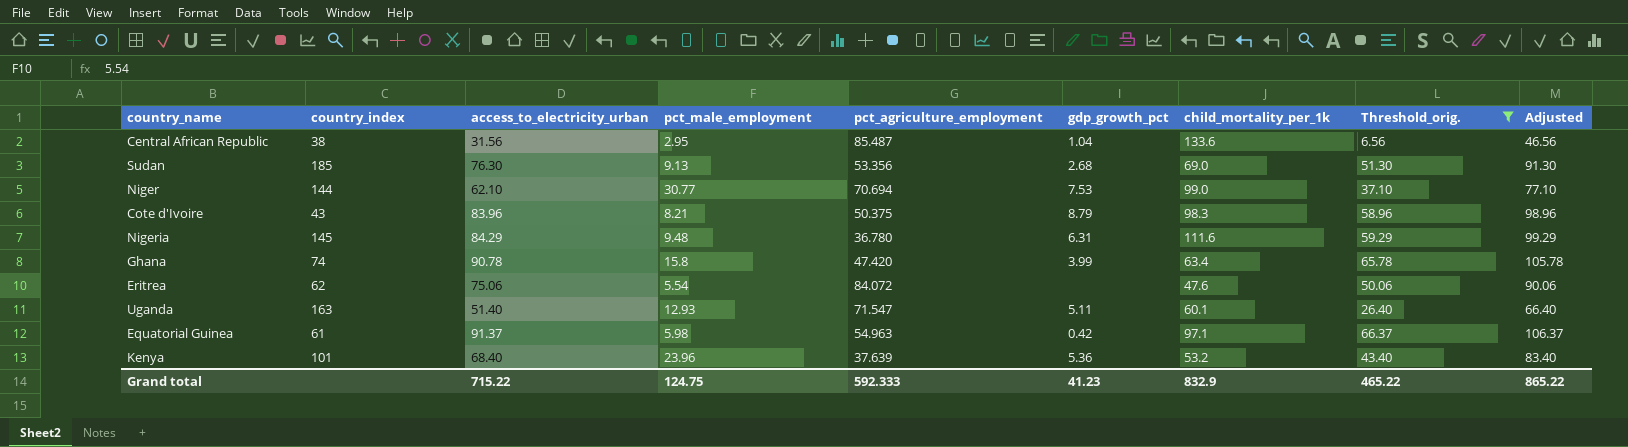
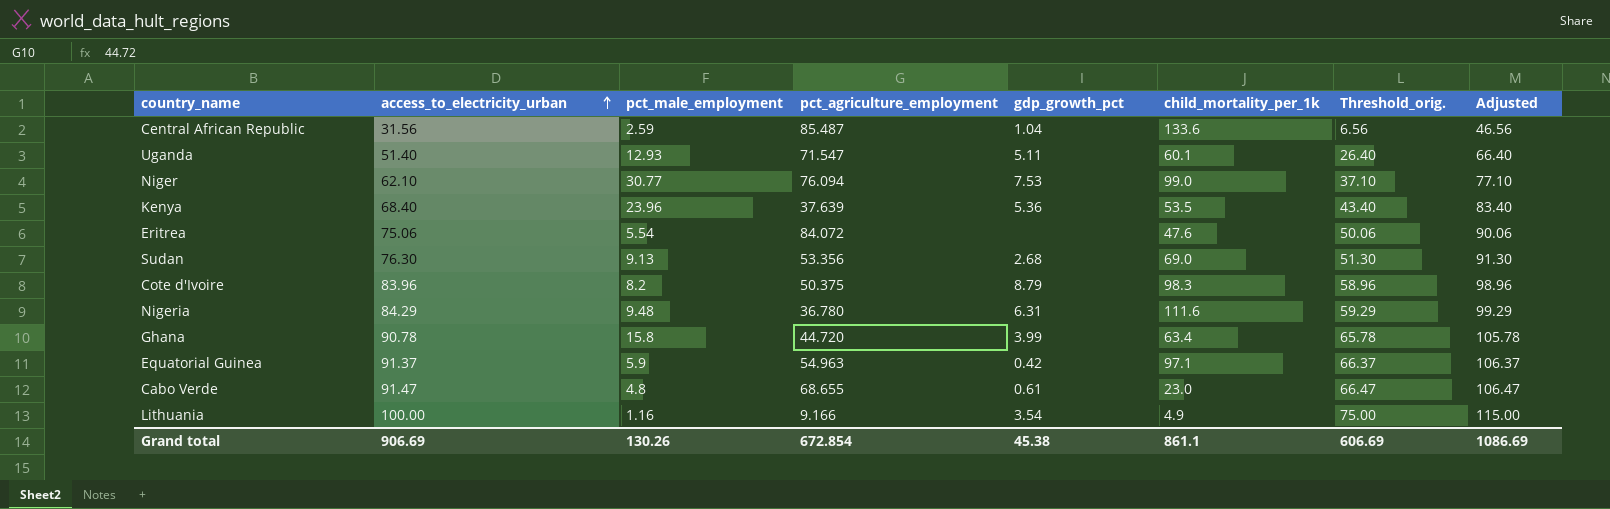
filter: Threshold_orig. <= 66.37 -> none
row order: none -> access_to_electricity_urban ascending
column country_index | position: 2 -> none
Central African Republic | pct_male_employment: 2.95 -> 2.59
Niger | pct_agriculture_employment: 70.694 -> 76.094
Kenya | child_mortality_per_1k: 53.2 -> 53.5
Cote d'Ivoire | pct_male_employment: 8.21 -> 8.2
Ghana | pct_agriculture_employment: 47.420 -> 44.720
Equatorial Guinea | pct_male_employment: 5.98 -> 5.9
Grand total | access_to_electricity_urban: 715.22 -> 906.69
Grand total | pct_male_employment: 124.75 -> 130.26
Grand total | pct_agriculture_employment: 592.333 -> 672.854
Grand total | gdp_growth_pct: 41.23 -> 45.38
Grand total | child_mortality_per_1k: 832.9 -> 861.1
Grand total | Threshold_orig.: 465.22 -> 606.69
Grand total | Adjusted: 865.22 -> 1086.69

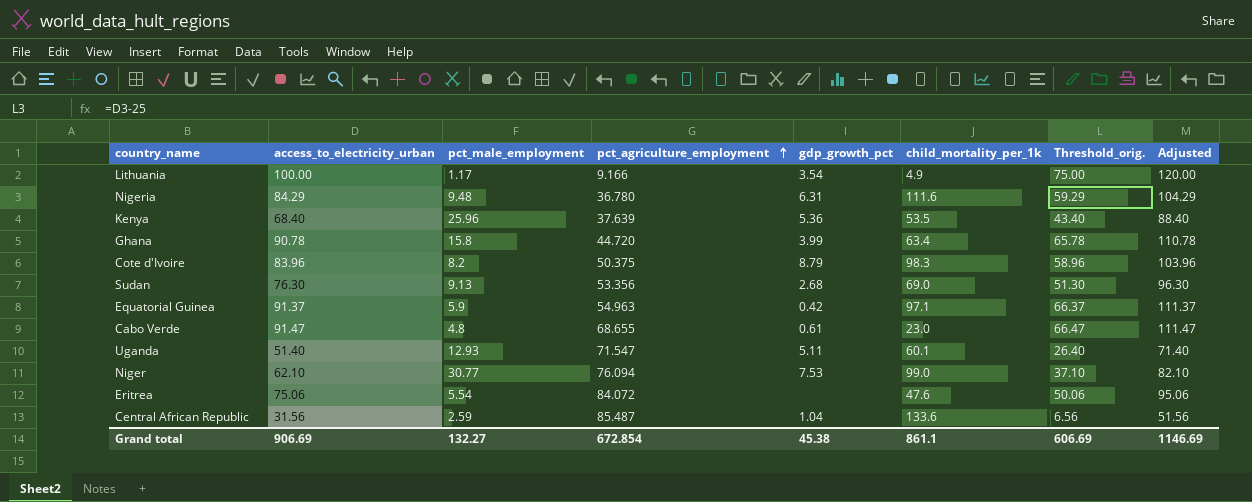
row order: access_to_electricity_urban ascending -> pct_agriculture_employment ascending
column Adjusted | formula: [access_to_electricity_urban] + 15 -> [access_to_electricity_urban] + 20
Lithuania | pct_male_employment: 1.16 -> 1.17
Kenya | pct_male_employment: 23.96 -> 25.96
Grand total | pct_male_employment: 130.26 -> 132.27
Grand total | Adjusted: 1086.69 -> 1146.69

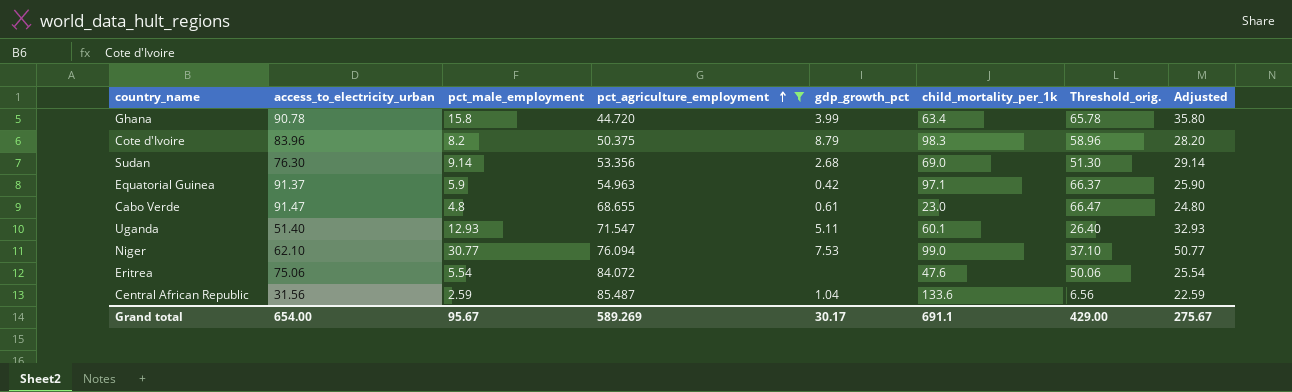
filter: none -> pct_agriculture_employment >= 44.720
column Adjusted | formula: [access_to_electricity_urban] + 20 -> [pct_male_employment] + 20
Sudan | pct_male_employment: 9.13 -> 9.14
Grand total | access_to_electricity_urban: 906.69 -> 654.00
Grand total | pct_male_employment: 132.27 -> 95.67
Grand total | pct_agriculture_employment: 672.854 -> 589.269
Grand total | gdp_growth_pct: 45.38 -> 30.17
Grand total | child_mortality_per_1k: 861.1 -> 691.1
Grand total | Threshold_orig.: 606.69 -> 429.00
Grand total | Adjusted: 1146.69 -> 275.67

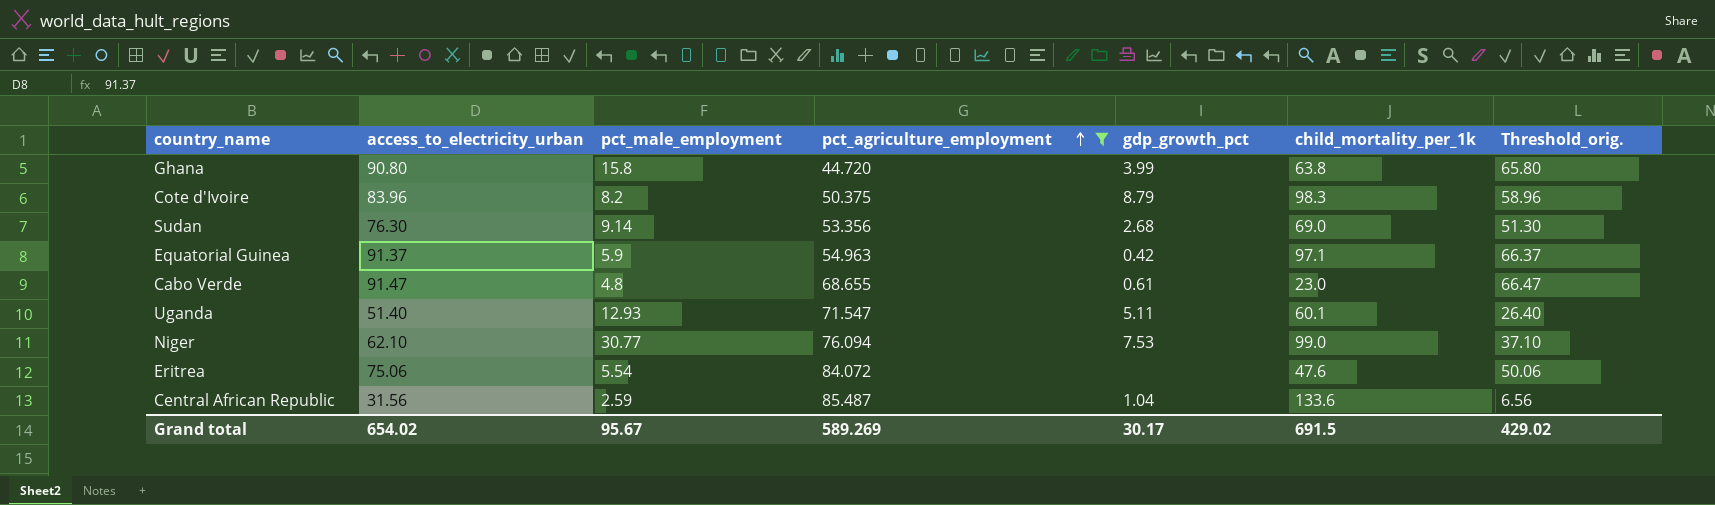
column Adjusted | formula: [pct_male_employment] + 20 -> none
Ghana | access_to_electricity_urban: 90.78 -> 90.80
Ghana | child_mortality_per_1k: 63.4 -> 63.8
Ghana | Threshold_orig.: 65.78 -> 65.80
Grand total | access_to_electricity_urban: 654.00 -> 654.02
Grand total | child_mortality_per_1k: 691.1 -> 691.5
Grand total | Threshold_orig.: 429.00 -> 429.02

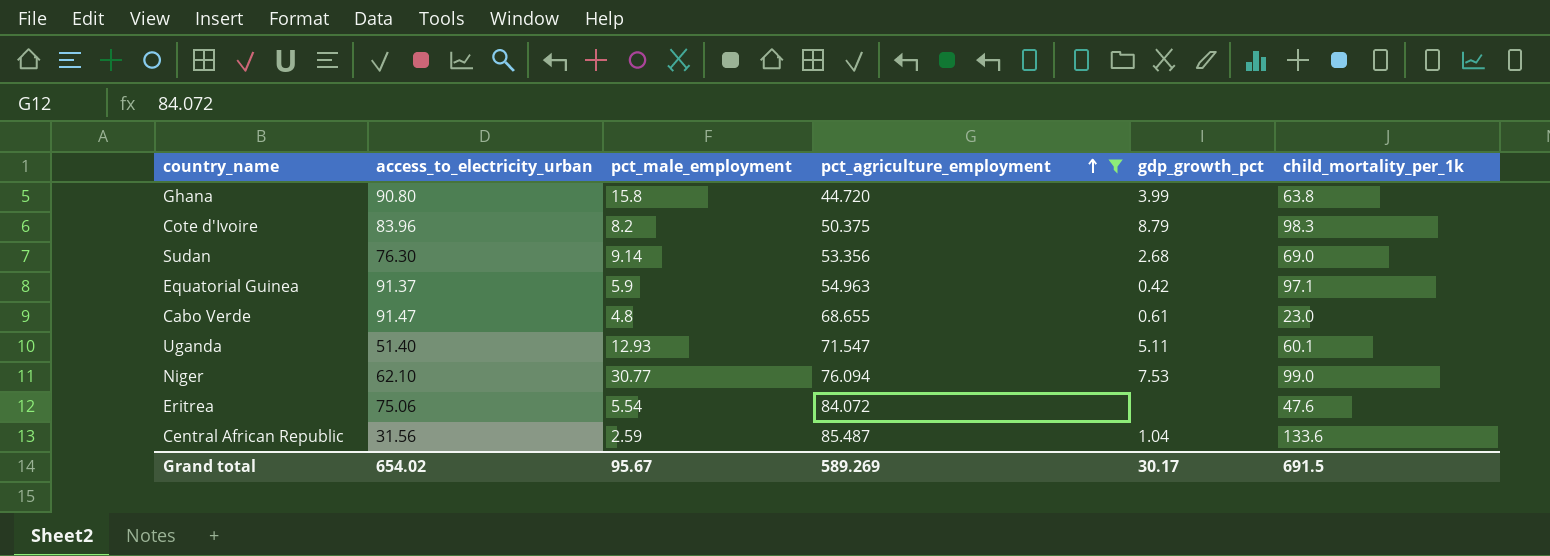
column Threshold_orig. | formula: [access_to_electricity_urban] - 25 -> none

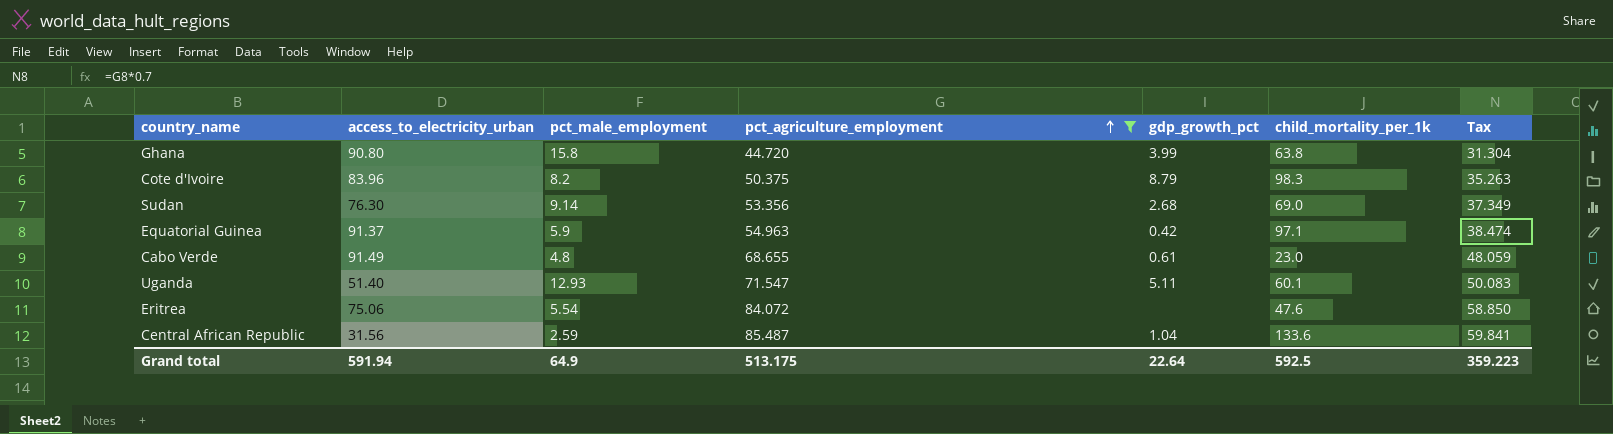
column Tax | formula: none -> [pct_agriculture_employment] * 0.7
row Niger: 62.10 | 30.77 | 76.094 | 7.53 | 99.0 -> none
Cabo Verde | access_to_electricity_urban: 91.47 -> 91.49
Grand total | access_to_electricity_urban: 654.02 -> 591.94
Grand total | pct_male_employment: 95.67 -> 64.9
Grand total | pct_agriculture_employment: 589.269 -> 513.175
Grand total | gdp_growth_pct: 30.17 -> 22.64
Grand total | child_mortality_per_1k: 691.5 -> 592.5

